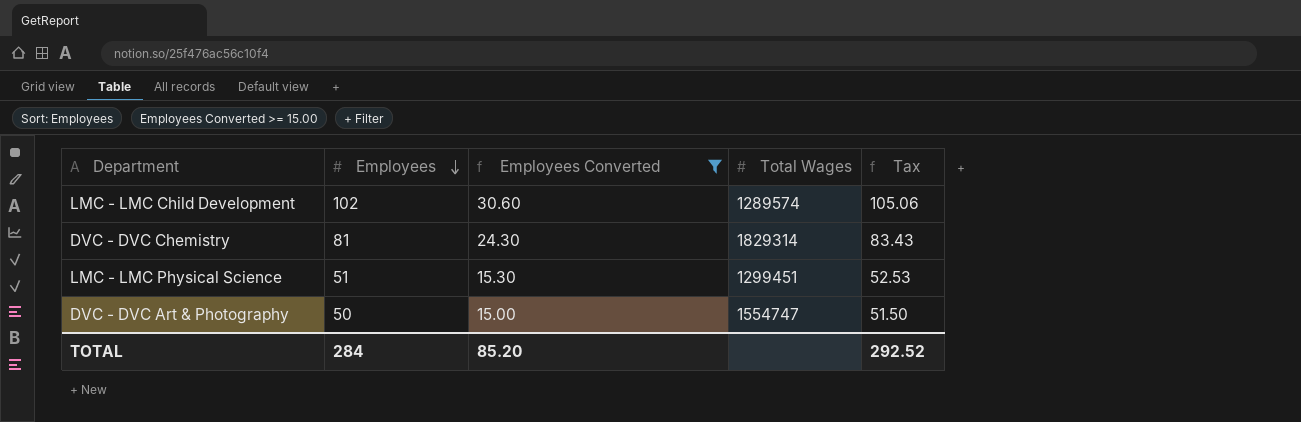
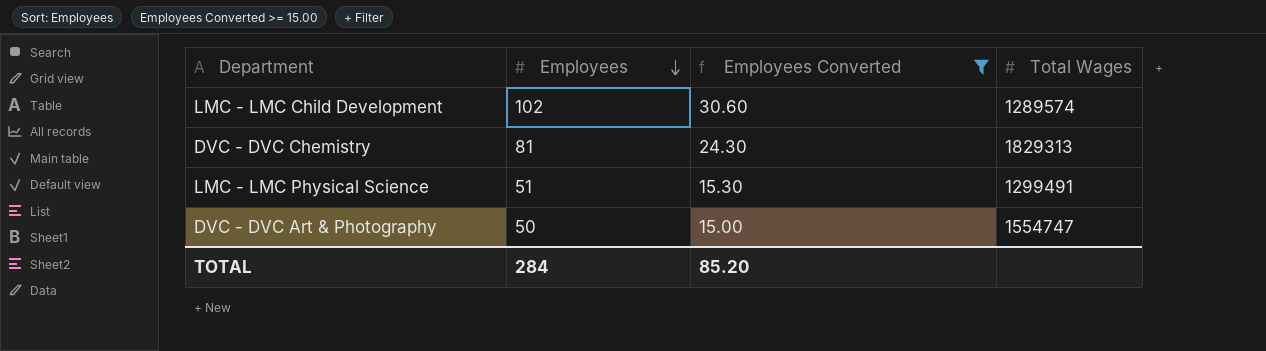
column Tax | formula: [Employees] * 1.03 -> none
DVC - DVC Chemistry | Total Wages: 1829314 -> 1829313
LMC - LMC Physical Science | Total Wages: 1299451 -> 1299491

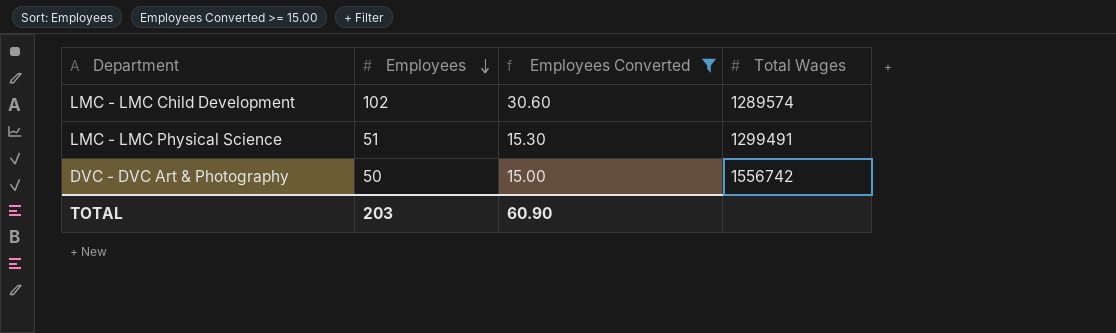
row DVC - DVC Chemistry: 81 | 24.30 | 1829313 -> none
DVC - DVC Art & Photography | Total Wages: 1554747 -> 1556742
TOTAL | Employees: 284 -> 203
TOTAL | Employees Converted: 85.20 -> 60.90

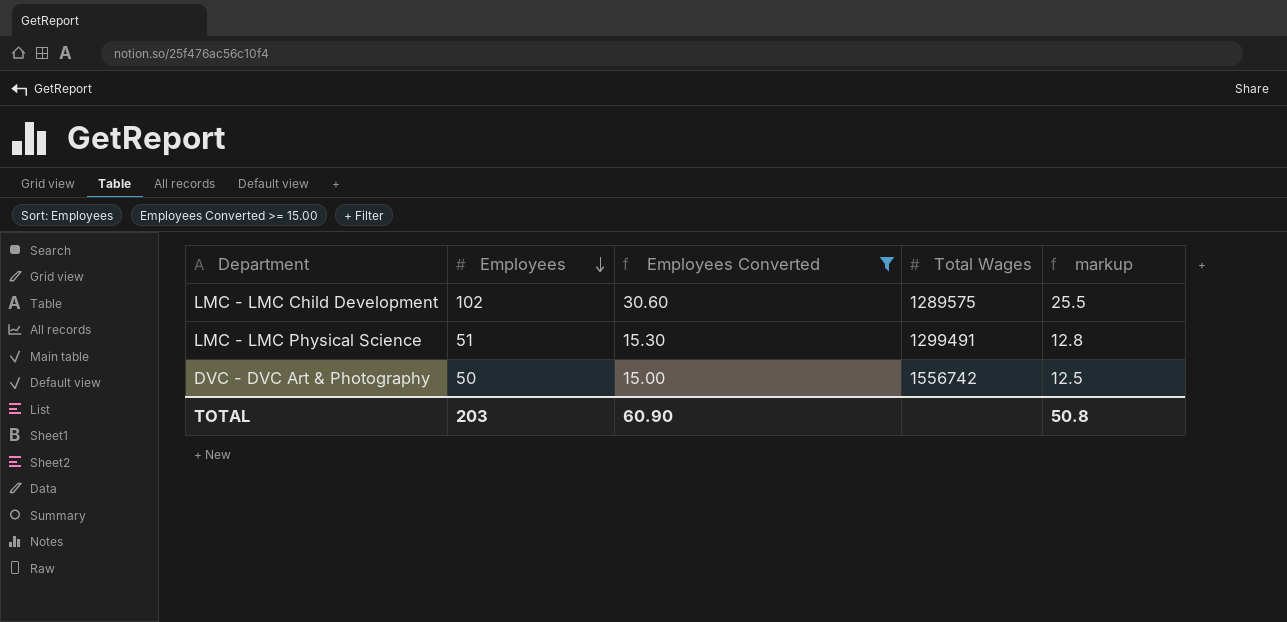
column markup | formula: none -> [Employees] * 0.25
LMC - LMC Child Development | Total Wages: 1289574 -> 1289575

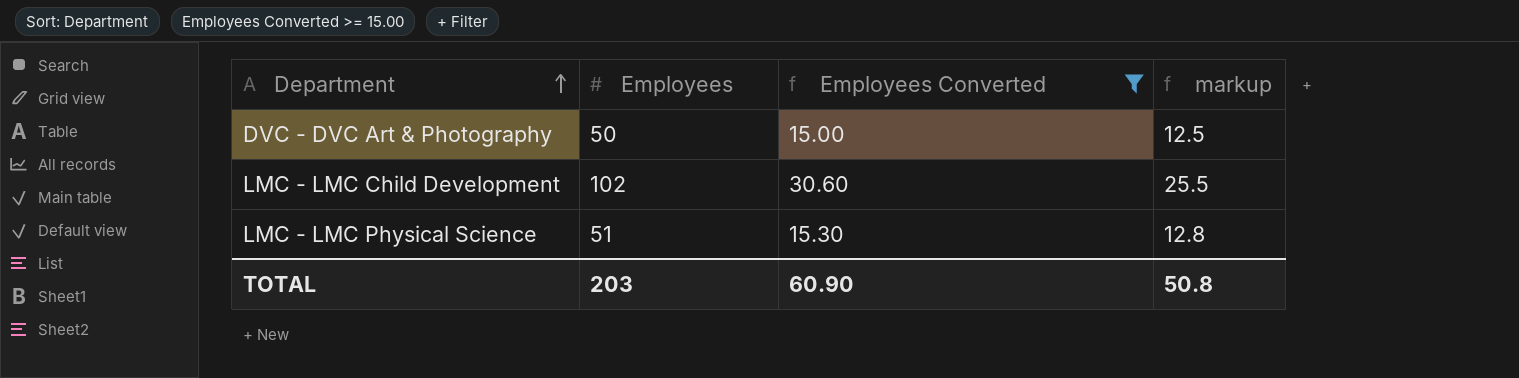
row order: Employees descending -> Department ascending
column Total Wages | position: 4 -> none

